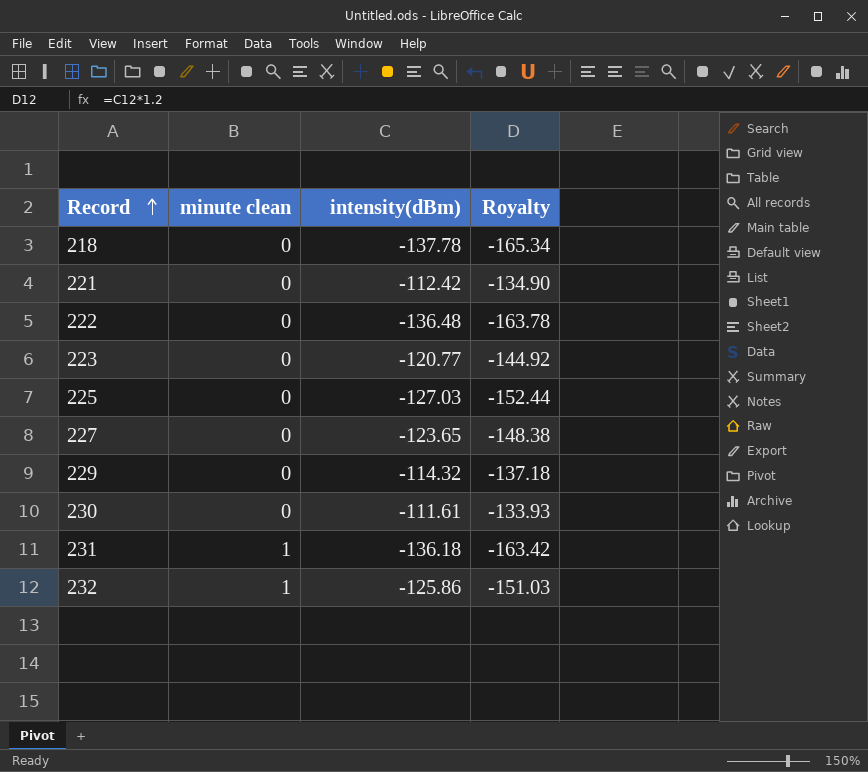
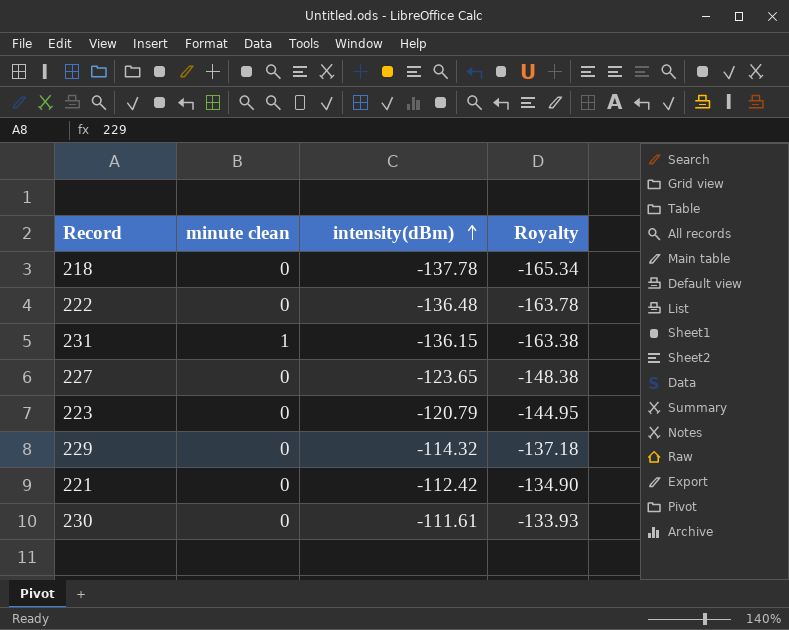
row order: Record ascending -> intensity(dBm) ascending
row 225: 0 | -127.03 | -152.44 -> none
row 232: 1 | -125.86 | -151.03 -> none
231 | intensity(dBm): -136.18 -> -136.15
231 | Royalty: -163.42 -> -163.38
223 | intensity(dBm): -120.77 -> -120.79
223 | Royalty: -144.92 -> -144.95

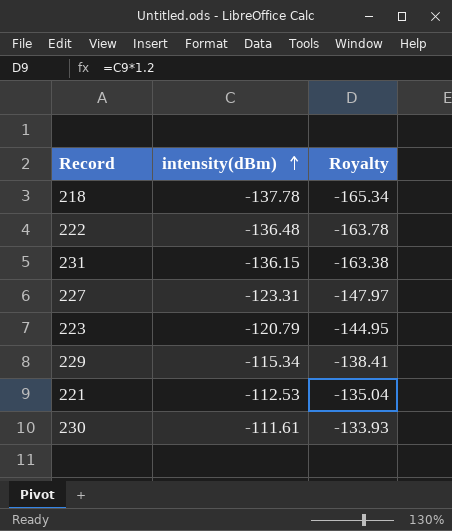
column minute clean | position: 2 -> none
227 | intensity(dBm): -123.65 -> -123.31
227 | Royalty: -148.38 -> -147.97
229 | intensity(dBm): -114.32 -> -115.34
229 | Royalty: -137.18 -> -138.41
221 | intensity(dBm): -112.42 -> -112.53
221 | Royalty: -134.90 -> -135.04

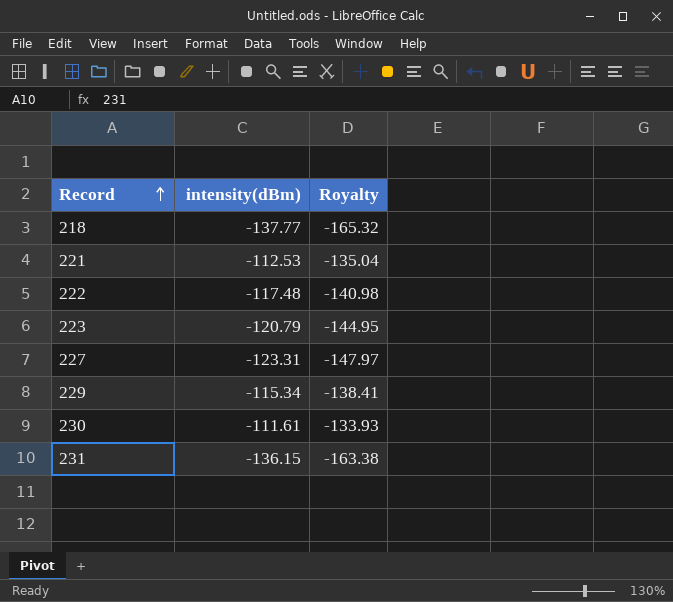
row order: intensity(dBm) ascending -> Record ascending
218 | intensity(dBm): -137.78 -> -137.77
218 | Royalty: -165.34 -> -165.32
222 | intensity(dBm): -136.48 -> -117.48
222 | Royalty: -163.78 -> -140.98

